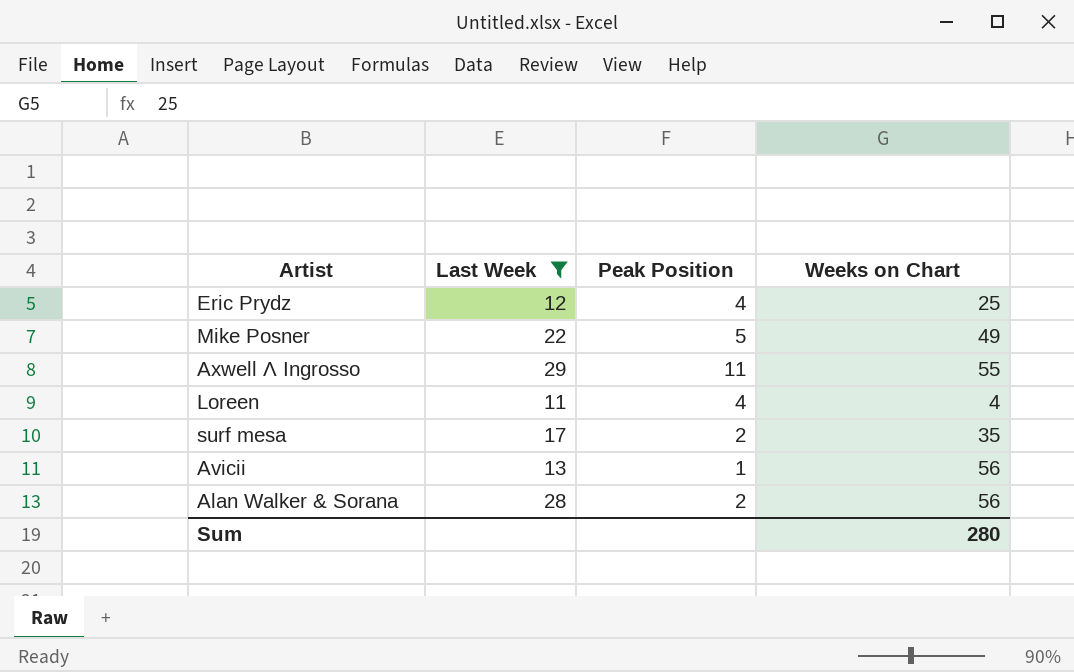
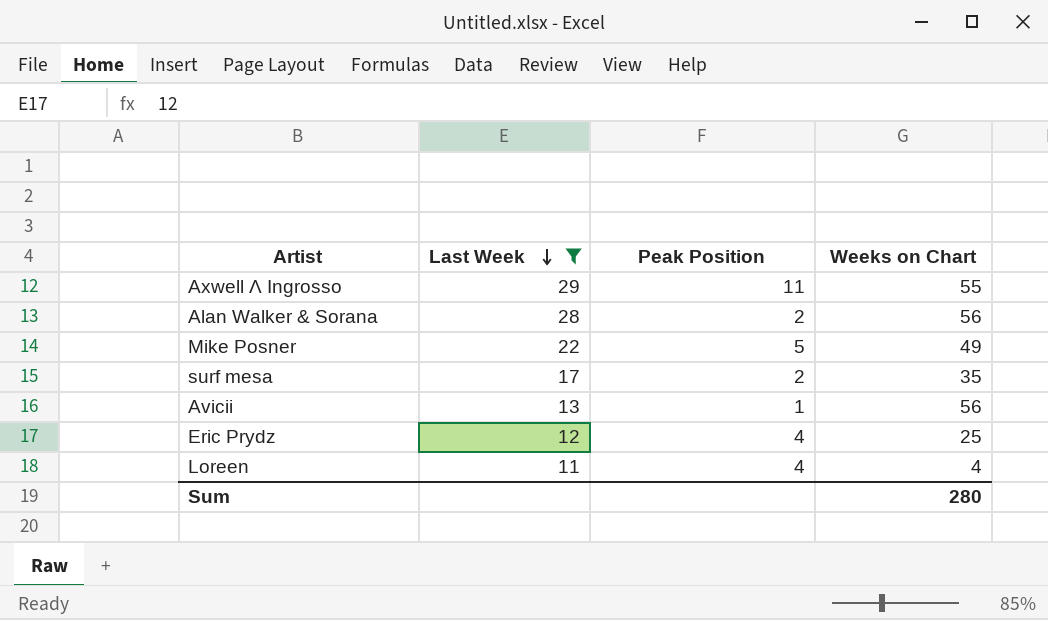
row order: none -> Last Week descending

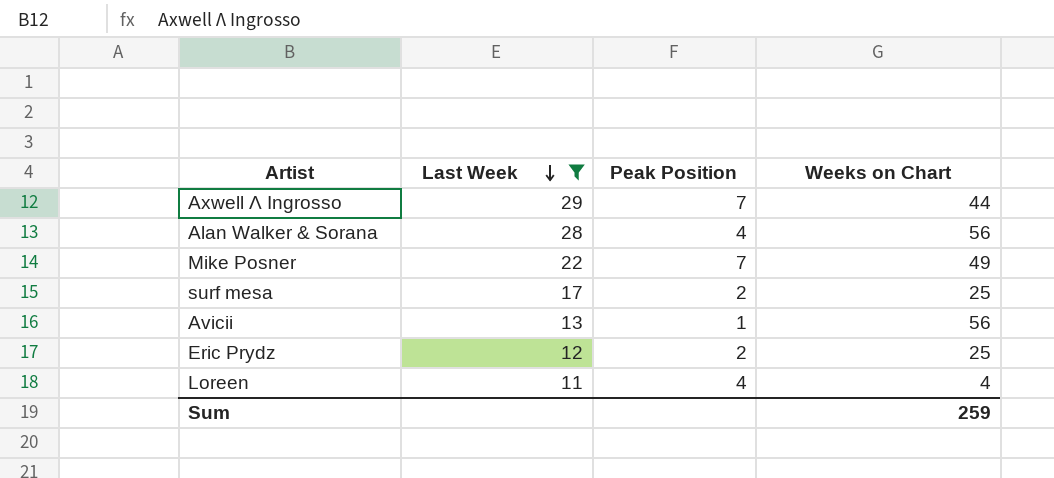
Axwell Λ Ingrosso | Peak Position: 11 -> 7
Axwell Λ Ingrosso | Weeks on Chart: 55 -> 44
Alan Walker & Sorana | Peak Position: 2 -> 4
Mike Posner | Peak Position: 5 -> 7
surf mesa | Weeks on Chart: 35 -> 25
Eric Prydz | Peak Position: 4 -> 2
Sum | Weeks on Chart: 280 -> 259

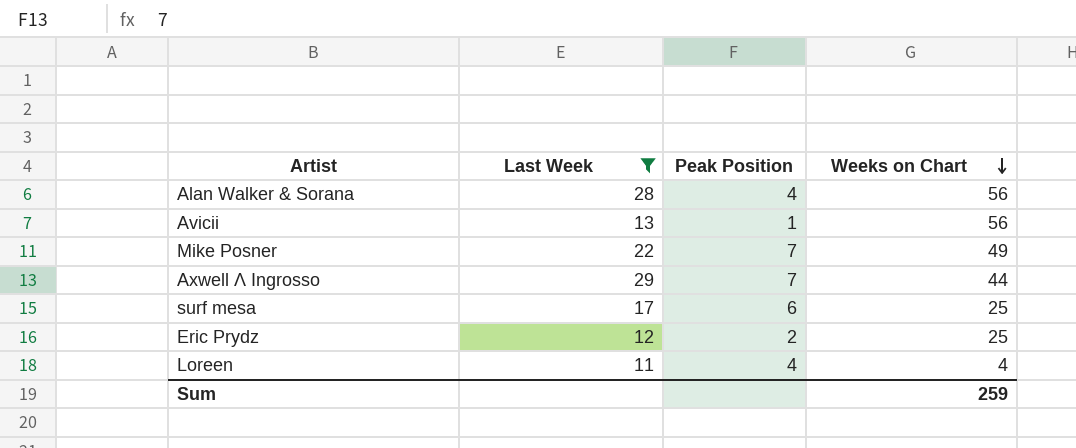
row order: Last Week descending -> Weeks on Chart descending
surf mesa | Peak Position: 2 -> 6

